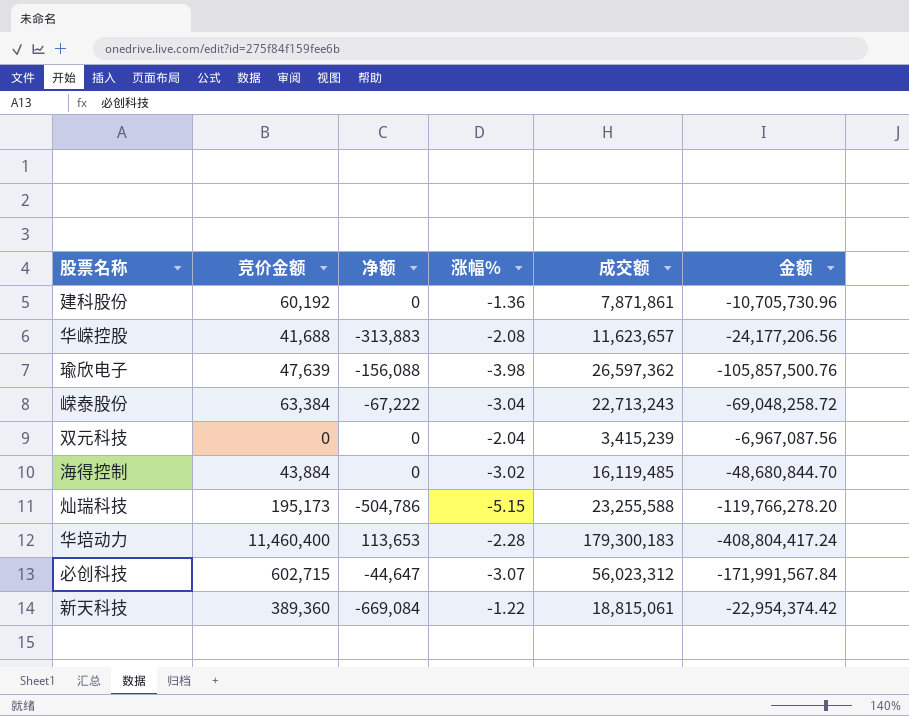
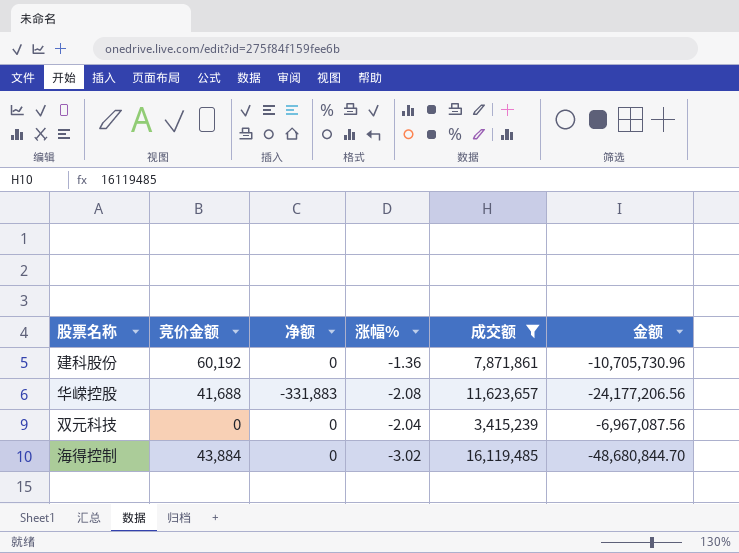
filter: none -> 成交额 <= 16,119,485
华嵘控股 | 净额: -313,883 -> -331,883

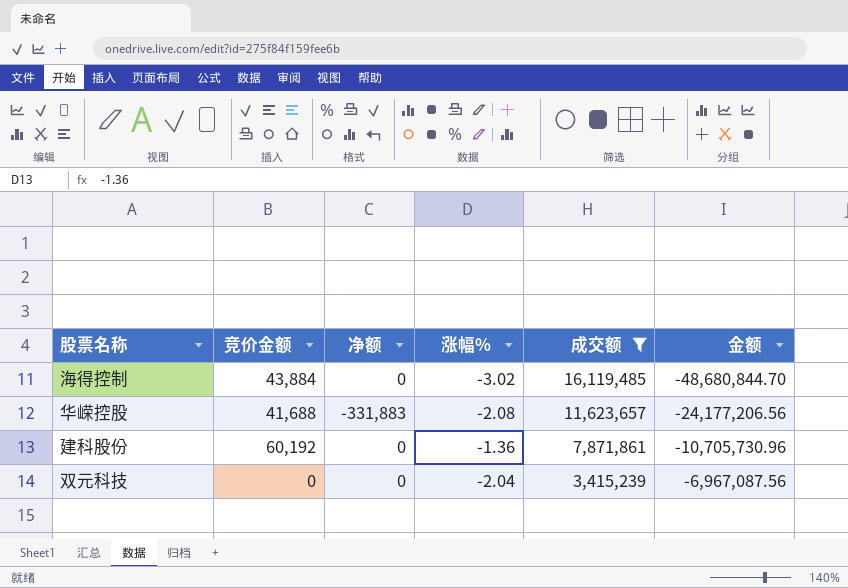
row order: none -> 成交额 descending

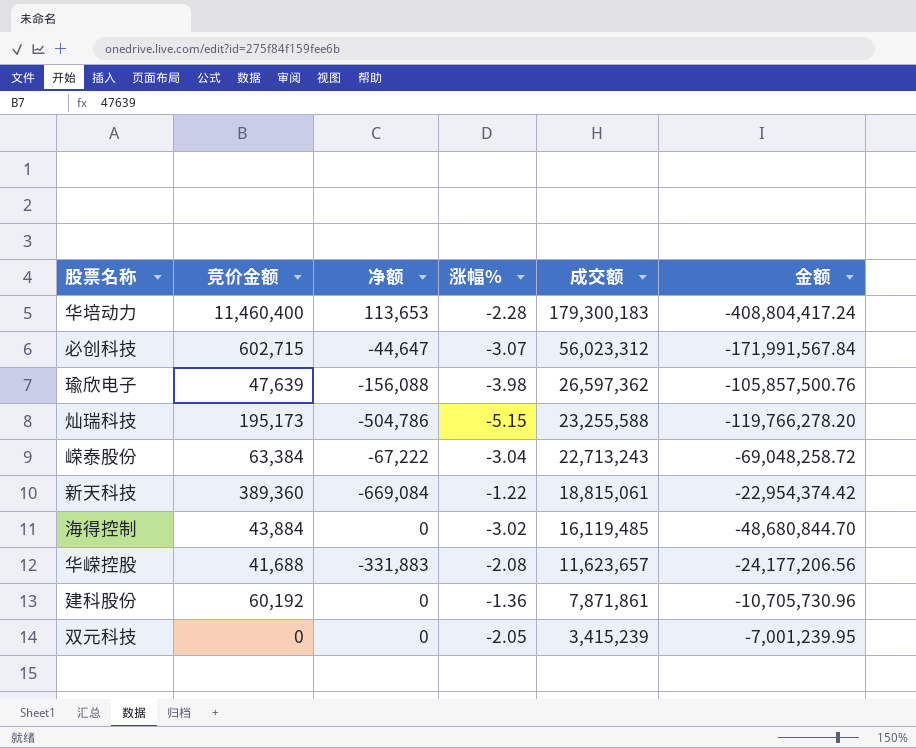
filter: 成交额 <= 16,119,485 -> none
双元科技 | 涨幅%: -2.04 -> -2.05
双元科技 | 金额: -6,967,087.56 -> -7,001,239.95

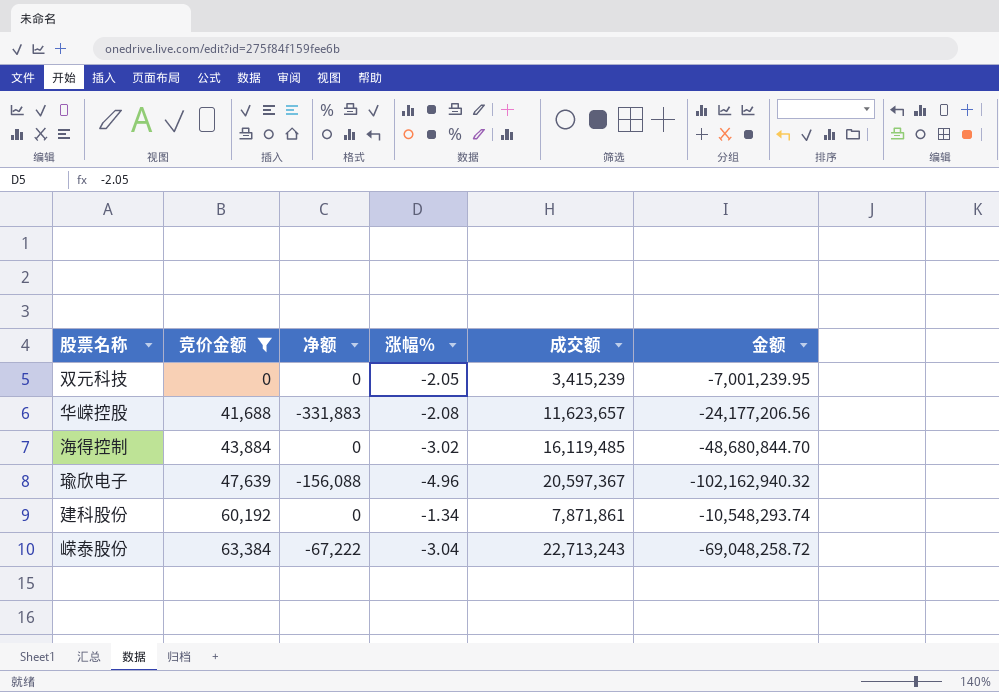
filter: none -> 竞价金额 <= 63,384
row order: 成交额 descending -> 竞价金额 ascending
瑜欣电子 | 涨幅%: -3.98 -> -4.96
瑜欣电子 | 成交额: 26,597,362 -> 20,597,367
瑜欣电子 | 金额: -105,857,500.76 -> -102,162,940.32
建科股份 | 涨幅%: -1.36 -> -1.34
建科股份 | 金额: -10,705,730.96 -> -10,548,293.74

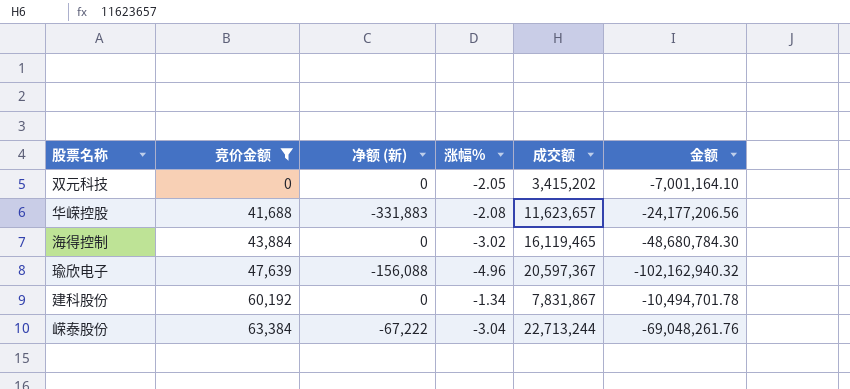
column name: 净额 -> 净额 (新)
双元科技 | 成交额: 3,415,239 -> 3,415,202
双元科技 | 金额: -7,001,239.95 -> -7,001,164.10
海得控制 | 成交额: 16,119,485 -> 16,119,465
海得控制 | 金额: -48,680,844.70 -> -48,680,784.30
建科股份 | 成交额: 7,871,861 -> 7,831,867
建科股份 | 金额: -10,548,293.74 -> -10,494,701.78
嵘泰股份 | 成交额: 22,713,243 -> 22,713,244
嵘泰股份 | 金额: -69,048,258.72 -> -69,048,261.76

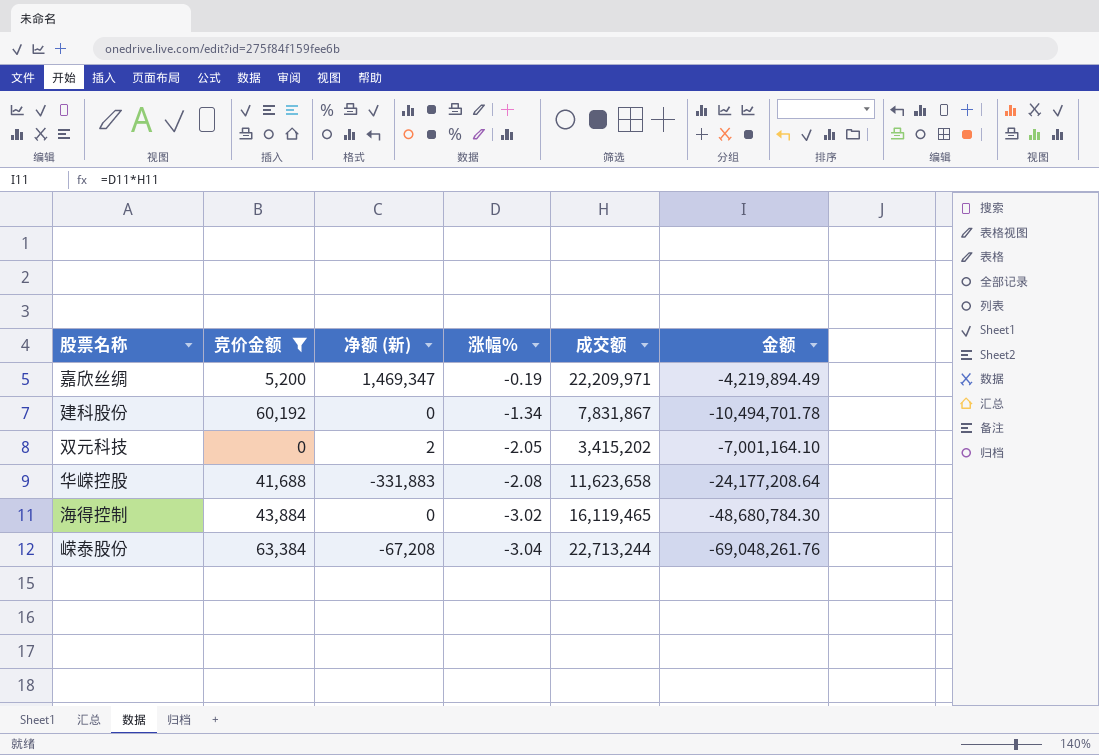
row order: 竞价金额 ascending -> 涨幅% descending
row 瑜欣电子: 47,639 | -156,088 | -4.96 | 20,597,367 | -102,162,940.32 -> none
row 嘉欣丝绸: none -> 5,200 | 1,469,347 | -0.19 | 22,209,971 | -4,219,894.49
双元科技 | 净额 (新): 0 -> 2
华嵘控股 | 成交额: 11,623,657 -> 11,623,658
华嵘控股 | 金额: -24,177,206.56 -> -24,177,208.64
嵘泰股份 | 净额 (新): -67,222 -> -67,208

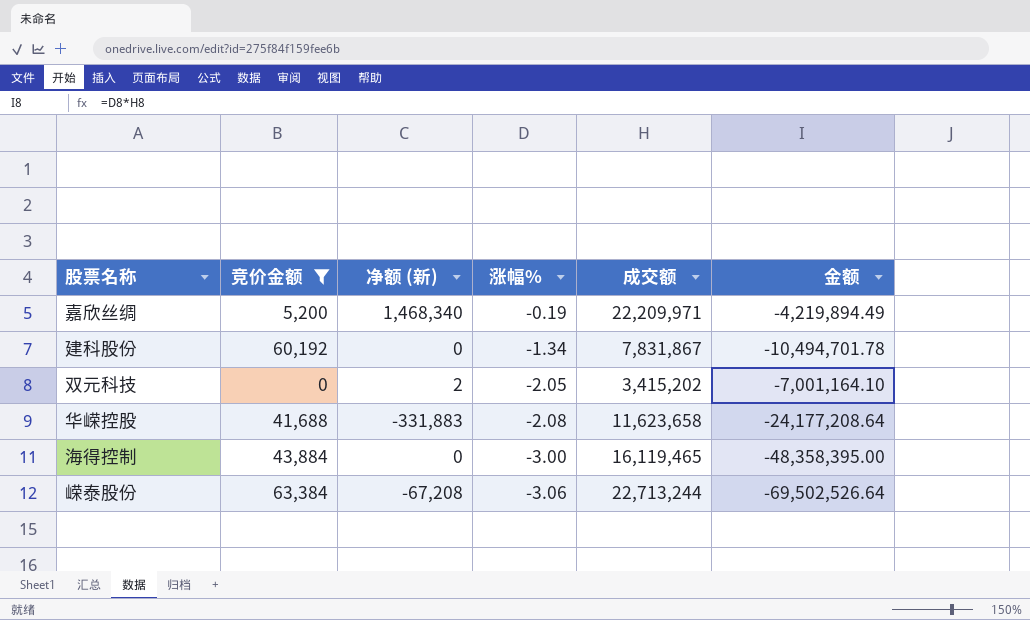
嘉欣丝绸 | 净额 (新): 1,469,347 -> 1,468,340
海得控制 | 涨幅%: -3.02 -> -3.00
海得控制 | 金额: -48,680,784.30 -> -48,358,395.00
嵘泰股份 | 涨幅%: -3.04 -> -3.06
嵘泰股份 | 金额: -69,048,261.76 -> -69,502,526.64

